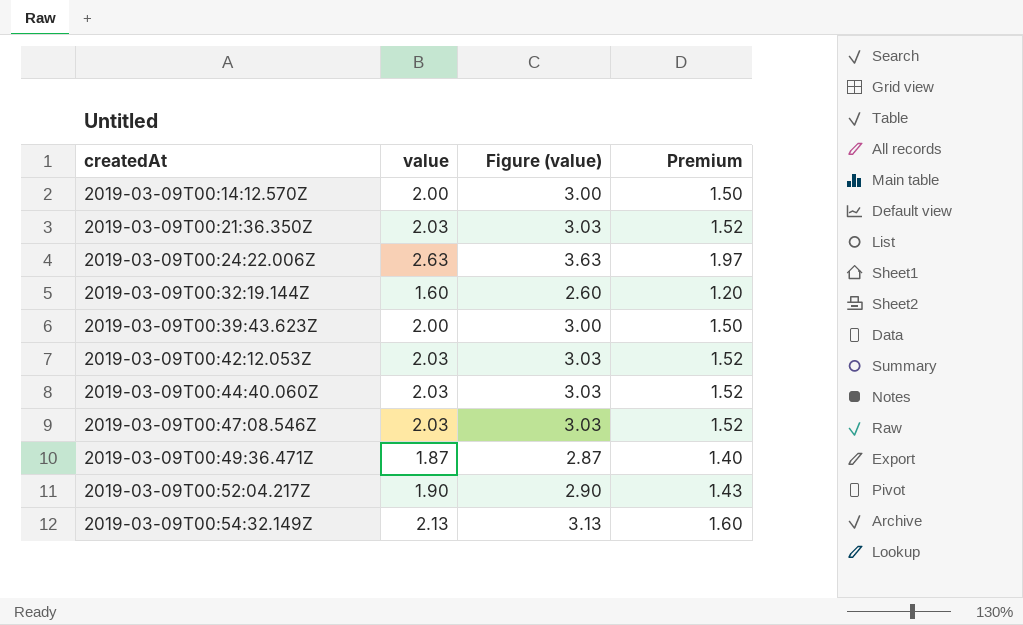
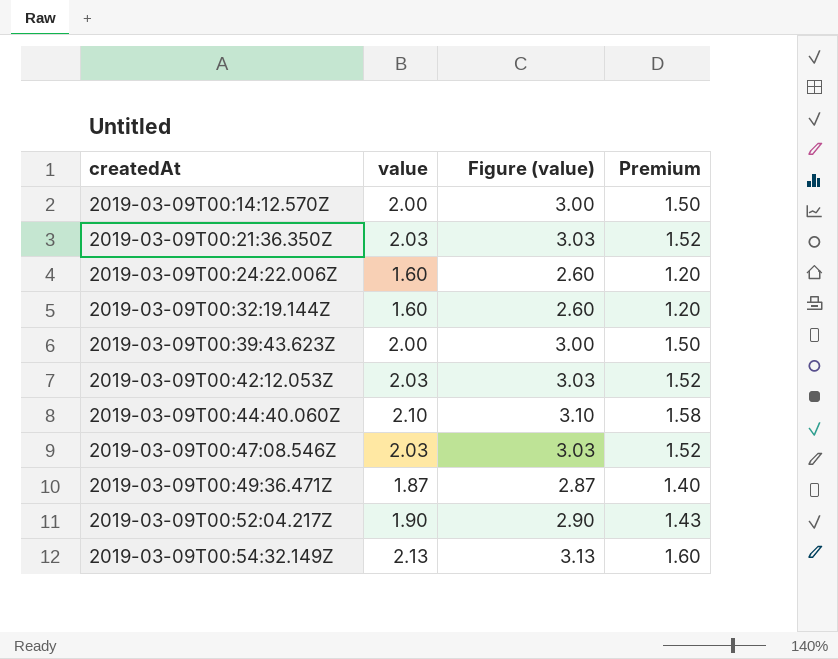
2019-03-09T00:24:22.006Z | value: 2.63 -> 1.60
2019-03-09T00:24:22.006Z | Figure (value): 3.63 -> 2.60
2019-03-09T00:24:22.006Z | Premium: 1.97 -> 1.20
2019-03-09T00:44:40.060Z | value: 2.03 -> 2.10
2019-03-09T00:44:40.060Z | Figure (value): 3.03 -> 3.10
2019-03-09T00:44:40.060Z | Premium: 1.52 -> 1.58

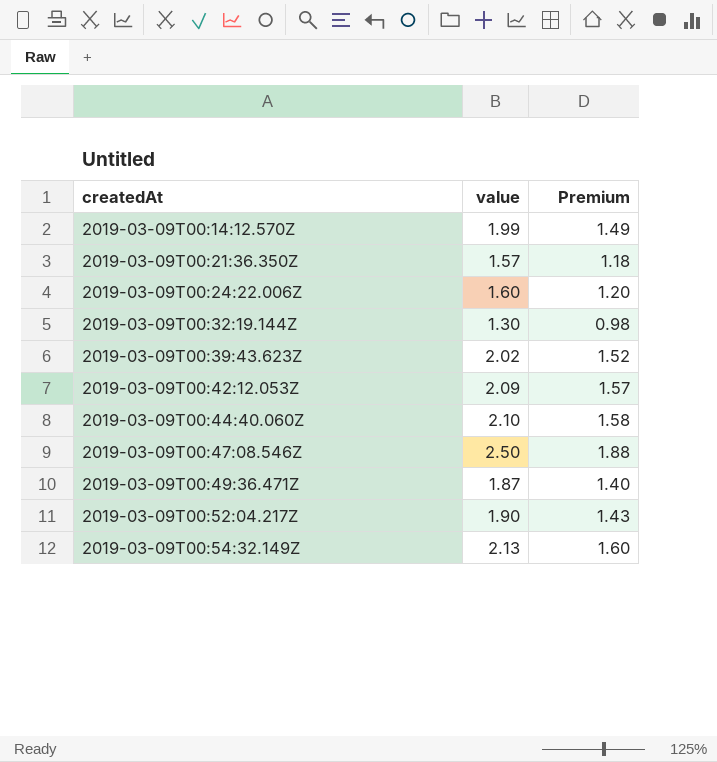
column Figure (value) | formula: [value] + 1 -> none
2019-03-09T00:14:12.570Z | value: 2.00 -> 1.99
2019-03-09T00:14:12.570Z | Premium: 1.50 -> 1.49
2019-03-09T00:21:36.350Z | value: 2.03 -> 1.57
2019-03-09T00:21:36.350Z | Premium: 1.52 -> 1.18
2019-03-09T00:32:19.144Z | value: 1.60 -> 1.30
2019-03-09T00:32:19.144Z | Premium: 1.20 -> 0.98
2019-03-09T00:39:43.623Z | value: 2.00 -> 2.02
2019-03-09T00:39:43.623Z | Premium: 1.50 -> 1.52
2019-03-09T00:42:12.053Z | value: 2.03 -> 2.09
2019-03-09T00:42:12.053Z | Premium: 1.52 -> 1.57
2019-03-09T00:47:08.546Z | value: 2.03 -> 2.50
2019-03-09T00:47:08.546Z | Premium: 1.52 -> 1.88

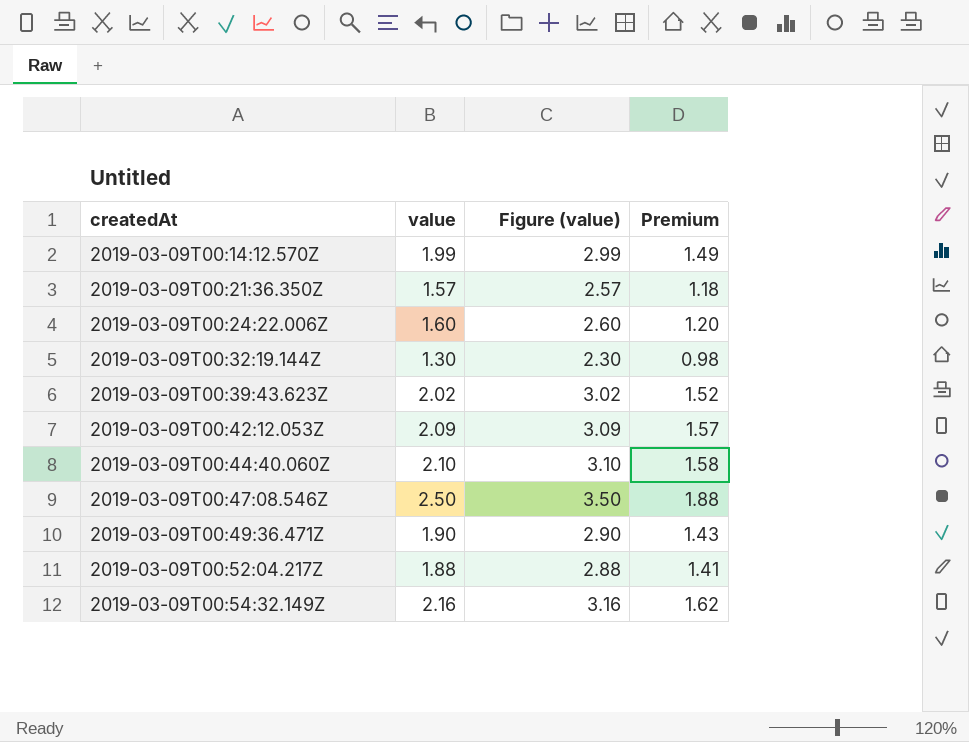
column Figure (value) | formula: none -> [value] + 1
2019-03-09T00:49:36.471Z | value: 1.87 -> 1.90
2019-03-09T00:49:36.471Z | Premium: 1.40 -> 1.43
2019-03-09T00:52:04.217Z | value: 1.90 -> 1.88
2019-03-09T00:52:04.217Z | Premium: 1.43 -> 1.41
2019-03-09T00:54:32.149Z | value: 2.13 -> 2.16
2019-03-09T00:54:32.149Z | Premium: 1.60 -> 1.62

